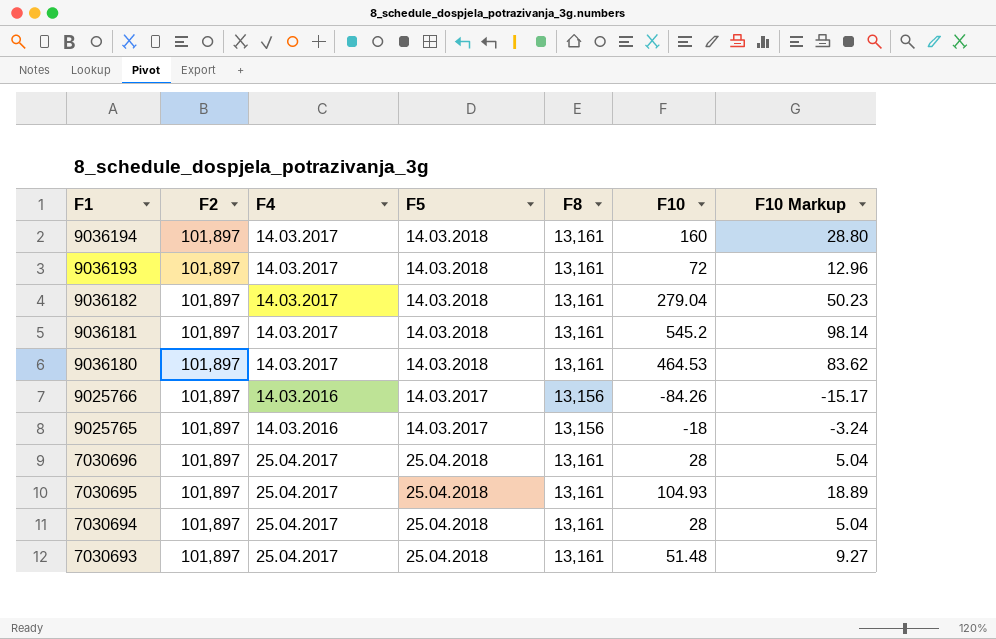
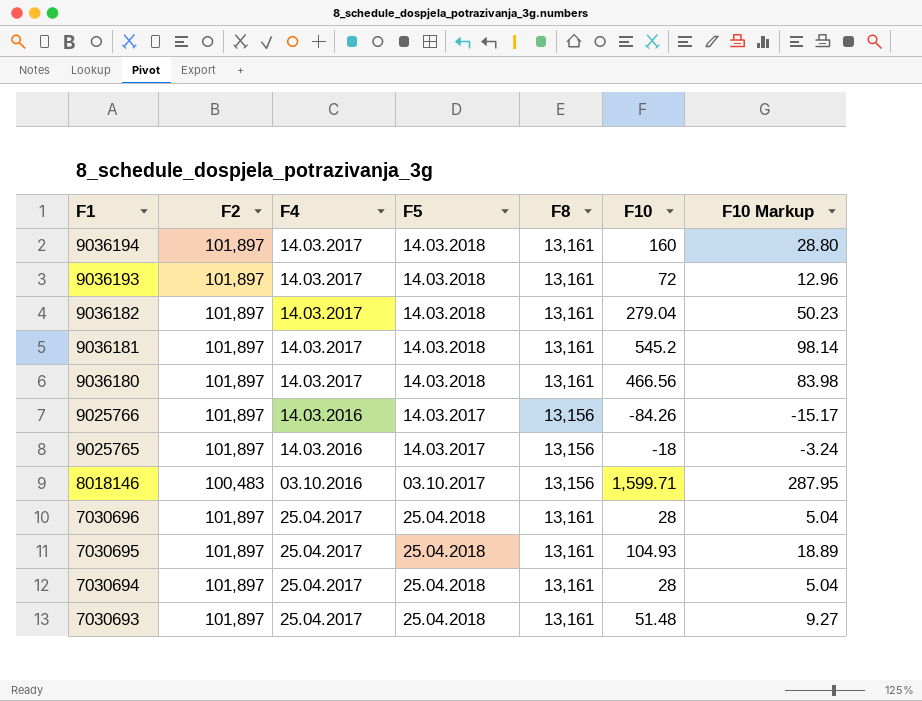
9036180 | F10: 464.53 -> 466.56
9036180 | F10 Markup: 83.62 -> 83.98
row 8018146: none -> 100,483 | 03.10.2016 | 03.10.2017 | 13,156 | 1,599.71 | 287.95

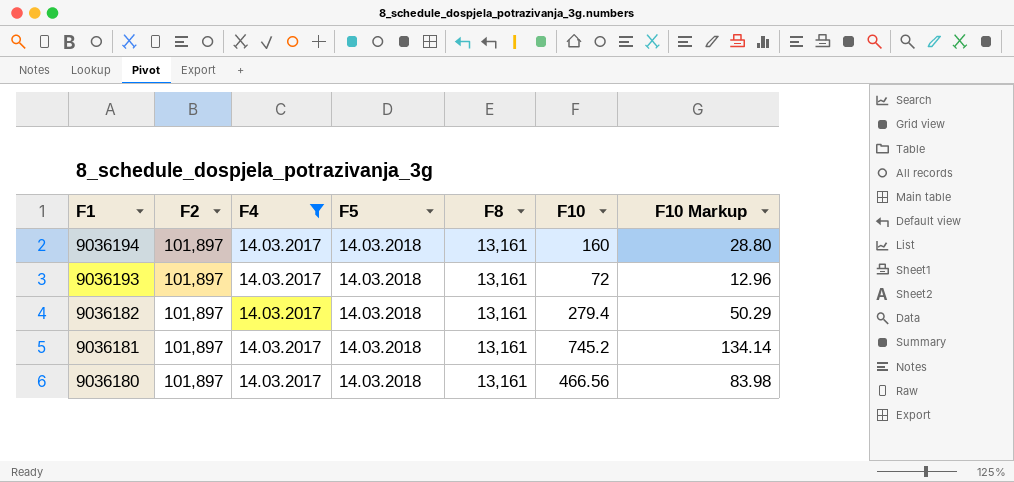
filter: none -> F4 = 14.03.2017
9036182 | F10: 279.04 -> 279.4
9036182 | F10 Markup: 50.23 -> 50.29
9036181 | F10: 545.2 -> 745.2
9036181 | F10 Markup: 98.14 -> 134.14

